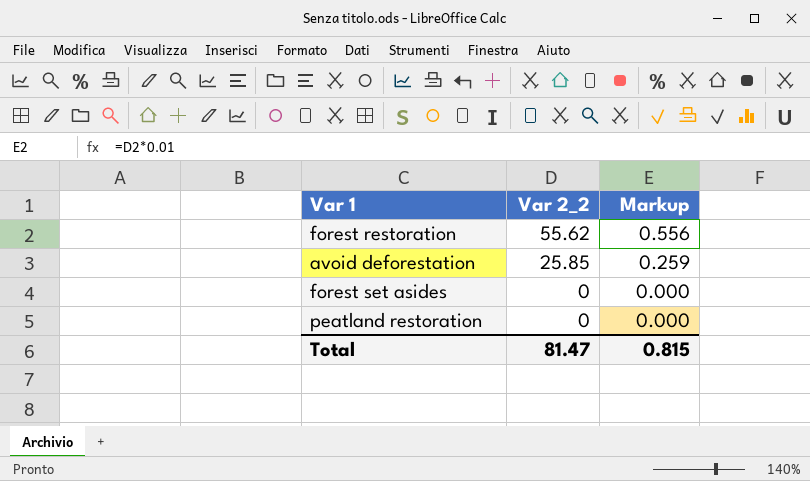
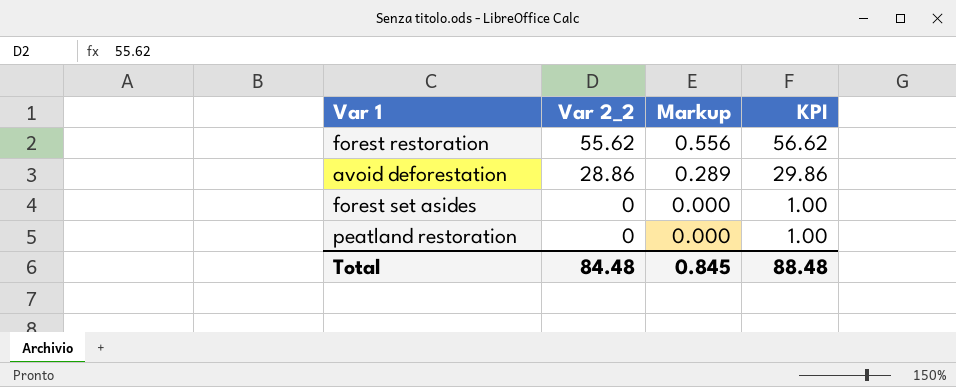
column KPI | formula: none -> [Var 2_2] + 1
avoid deforestation | Var 2_2: 25.85 -> 28.86
avoid deforestation | Markup: 0.259 -> 0.289
Total | Var 2_2: 81.47 -> 84.48
Total | Markup: 0.815 -> 0.845

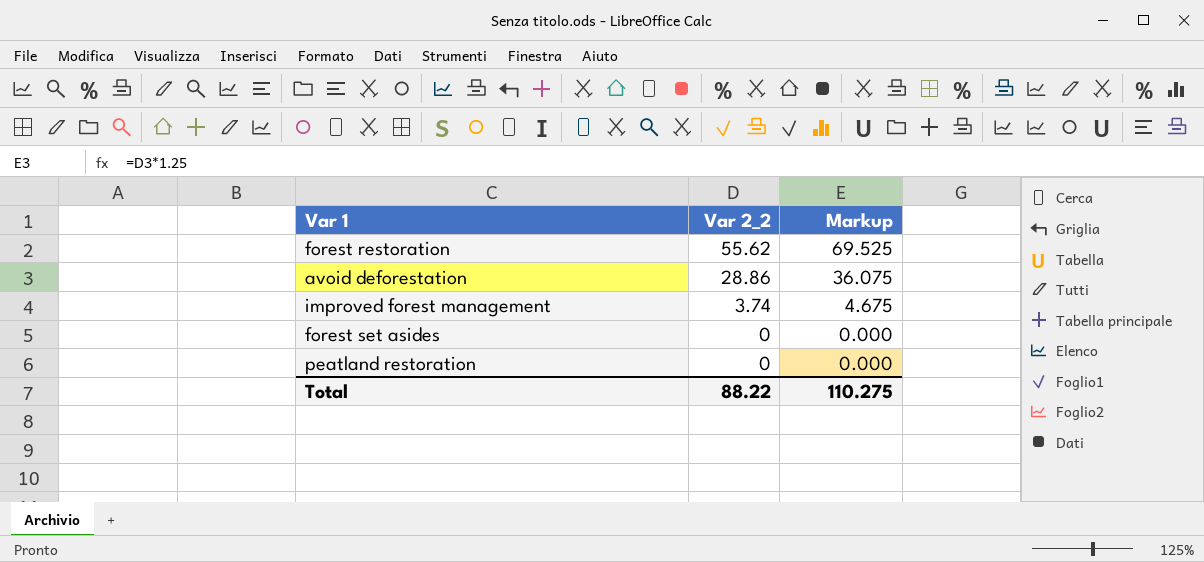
column KPI | formula: [Var 2_2] + 1 -> none
column Markup | formula: [Var 2_2] * 0.01 -> [Var 2_2] * 1.25
row improved forest management: none -> 3.74 | 4.675
Total | Var 2_2: 84.48 -> 88.22
Total | Markup: 0.845 -> 110.275

